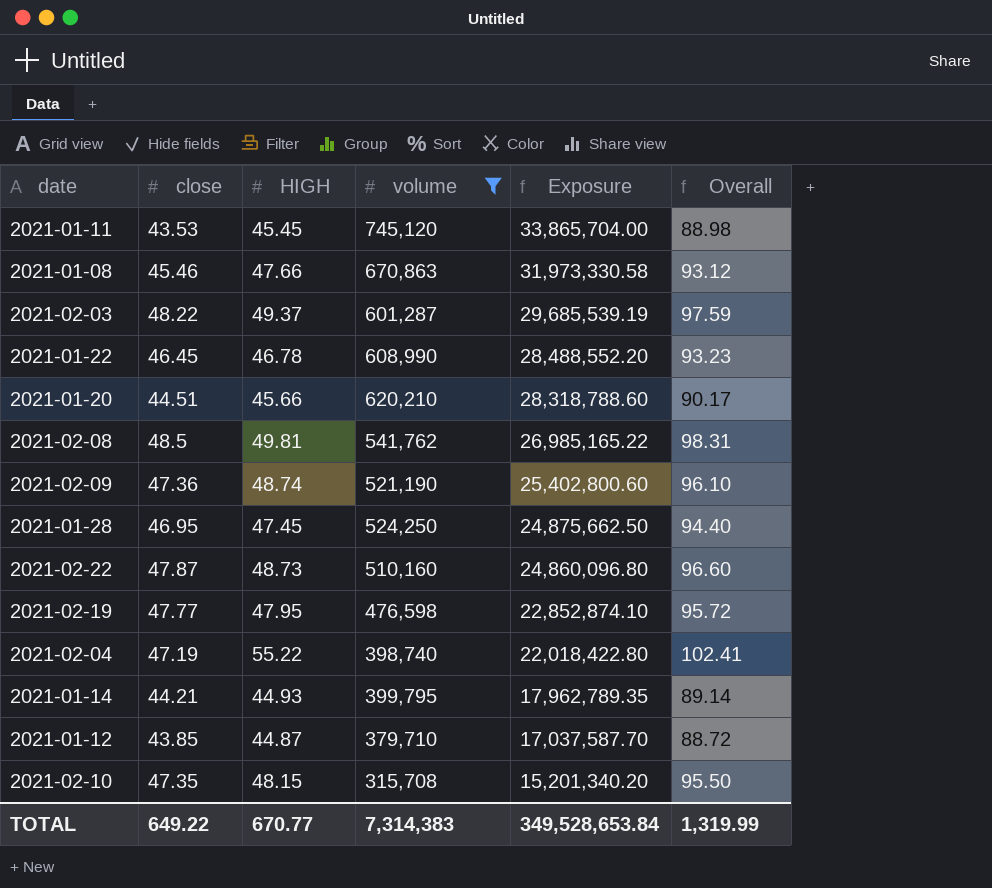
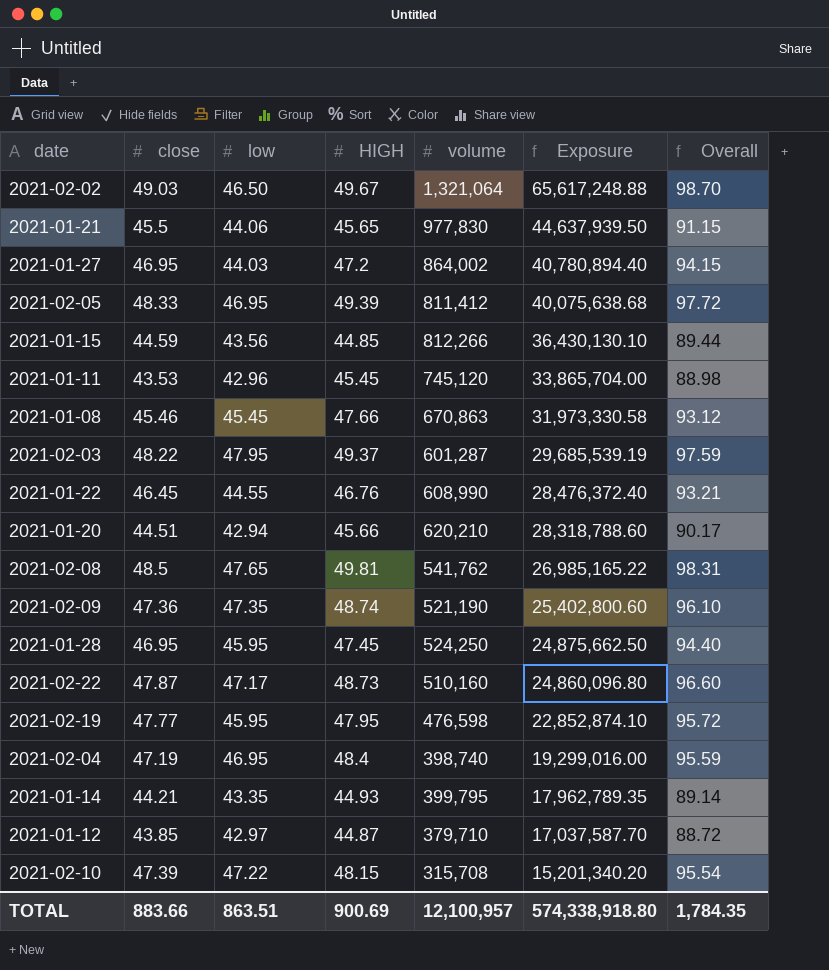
filter: volume <= 745,120 -> none
column low | position: none -> 3
2021-01-22 | HIGH: 46.78 -> 46.76
2021-01-22 | Exposure: 28,488,552.20 -> 28,476,372.40
2021-01-22 | Overall: 93.23 -> 93.21
2021-02-04 | HIGH: 55.22 -> 48.4
2021-02-04 | Exposure: 22,018,422.80 -> 19,299,016.00
2021-02-04 | Overall: 102.41 -> 95.59
2021-02-10 | close: 47.35 -> 47.39
2021-02-10 | Overall: 95.50 -> 95.54
TOTAL | close: 649.22 -> 883.66
TOTAL | HIGH: 670.77 -> 900.69
TOTAL | volume: 7,314,383 -> 12,100,957
TOTAL | Exposure: 349,528,653.84 -> 574,338,918.80
TOTAL | Overall: 1,319.99 -> 1,784.35

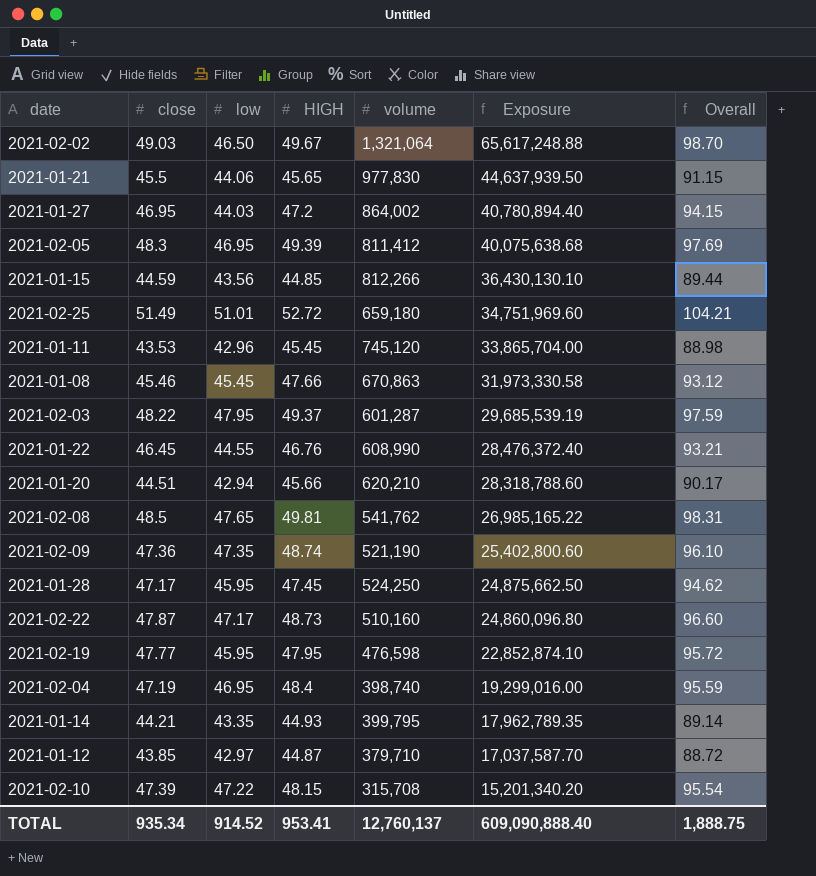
2021-02-05 | close: 48.33 -> 48.3
2021-02-05 | Overall: 97.72 -> 97.69
row 2021-02-25: none -> 51.49 | 51.01 | 52.72 | 659,180 | 34,751,969.60 | 104.21
2021-01-28 | close: 46.95 -> 47.17
2021-01-28 | Overall: 94.40 -> 94.62
TOTAL | close: 883.66 -> 935.34
TOTAL | low: 863.51 -> 914.52
TOTAL | HIGH: 900.69 -> 953.41
TOTAL | volume: 12,100,957 -> 12,760,137
TOTAL | Exposure: 574,338,918.80 -> 609,090,888.40
TOTAL | Overall: 1,784.35 -> 1,888.75

